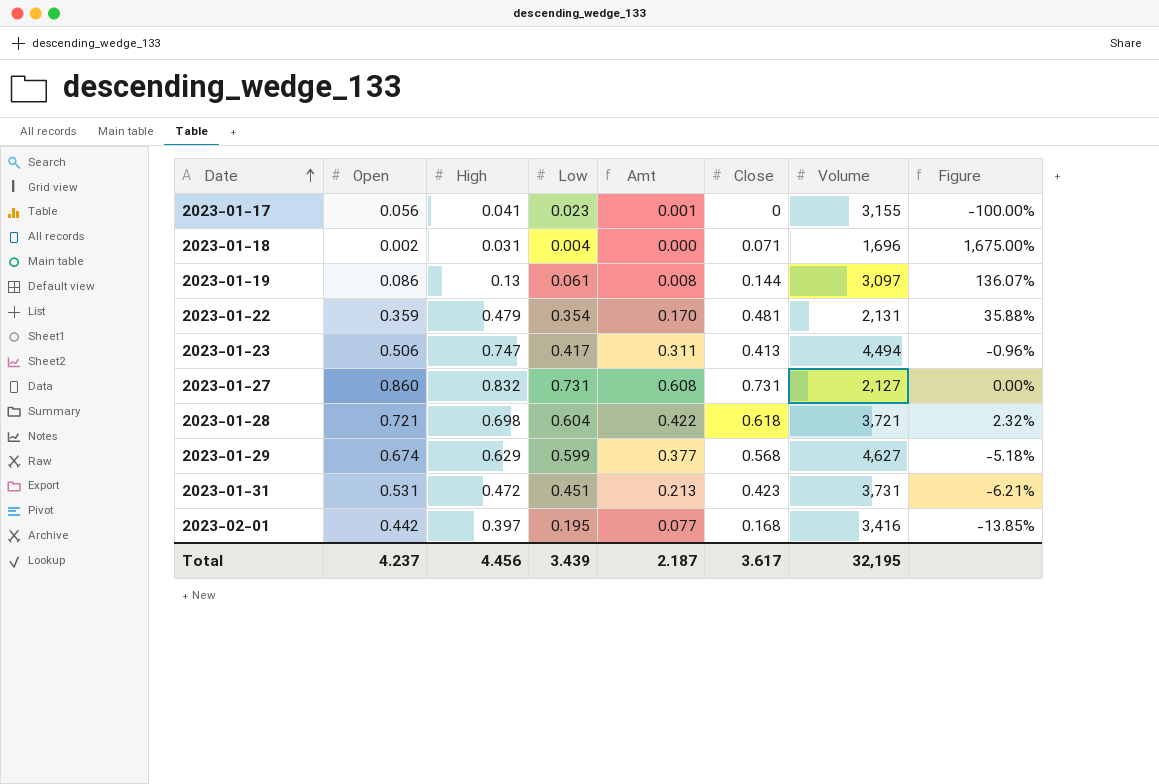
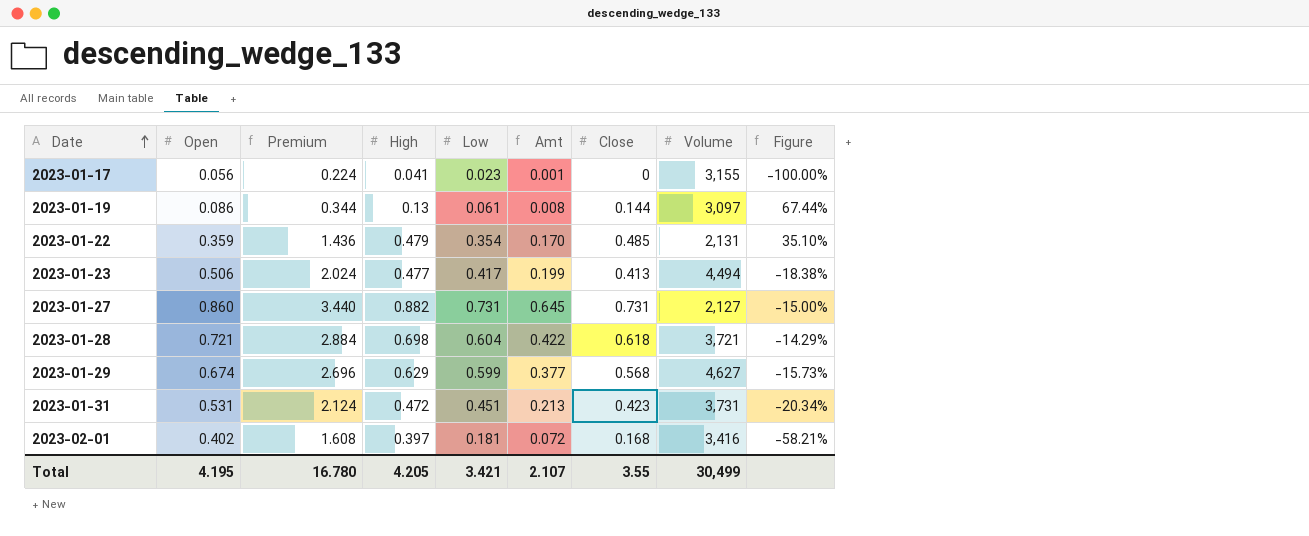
column Premium | formula: none -> [Open] * 4
column Figure | formula: ([Close] - [Low]) / [Low] -> ([Close] - [Open]) / [Open]
row 2023-01-18: 0.002 | 0.031 | 0.004 | 0.000 | 0.071 | 1,696 | 1,675.00% -> none
2023-01-22 | Close: 0.481 -> 0.485
2023-01-23 | High: 0.747 -> 0.477
2023-01-23 | Amt: 0.311 -> 0.199
2023-01-27 | High: 0.832 -> 0.882
2023-01-27 | Amt: 0.608 -> 0.645
2023-02-01 | Open: 0.442 -> 0.402
2023-02-01 | Low: 0.195 -> 0.181
2023-02-01 | Amt: 0.077 -> 0.072
Total | Open: 4.237 -> 4.195
Total | High: 4.456 -> 4.205
Total | Low: 3.439 -> 3.421
Total | Amt: 2.187 -> 2.107
Total | Close: 3.617 -> 3.55
Total | Volume: 32,195 -> 30,499

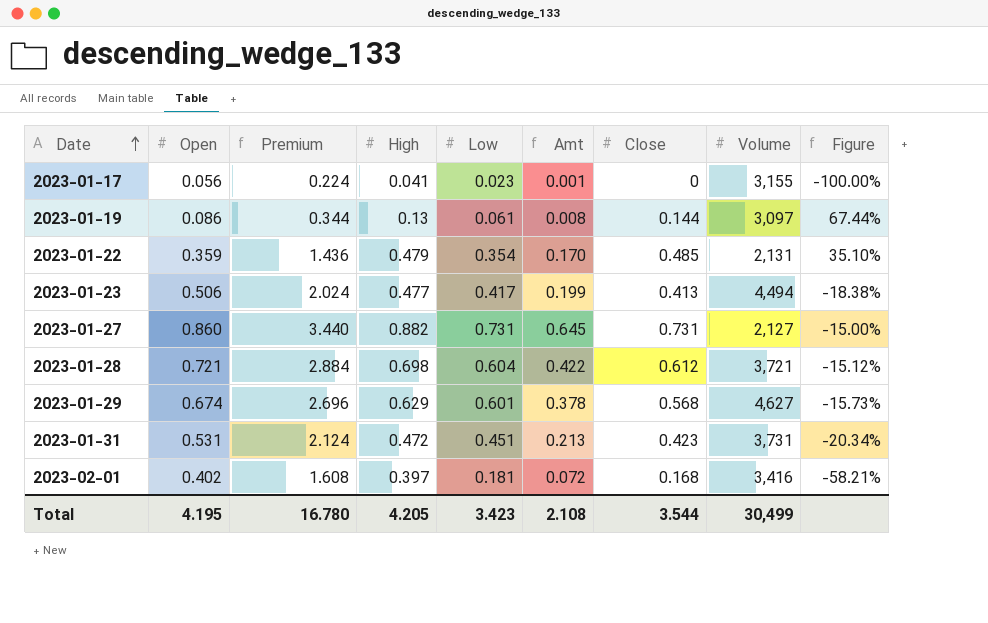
2023-01-28 | Close: 0.618 -> 0.612
2023-01-28 | Figure: -14.29% -> -15.12%
2023-01-29 | Low: 0.599 -> 0.601
2023-01-29 | Amt: 0.377 -> 0.378
Total | Low: 3.421 -> 3.423
Total | Amt: 2.107 -> 2.108
Total | Close: 3.55 -> 3.544

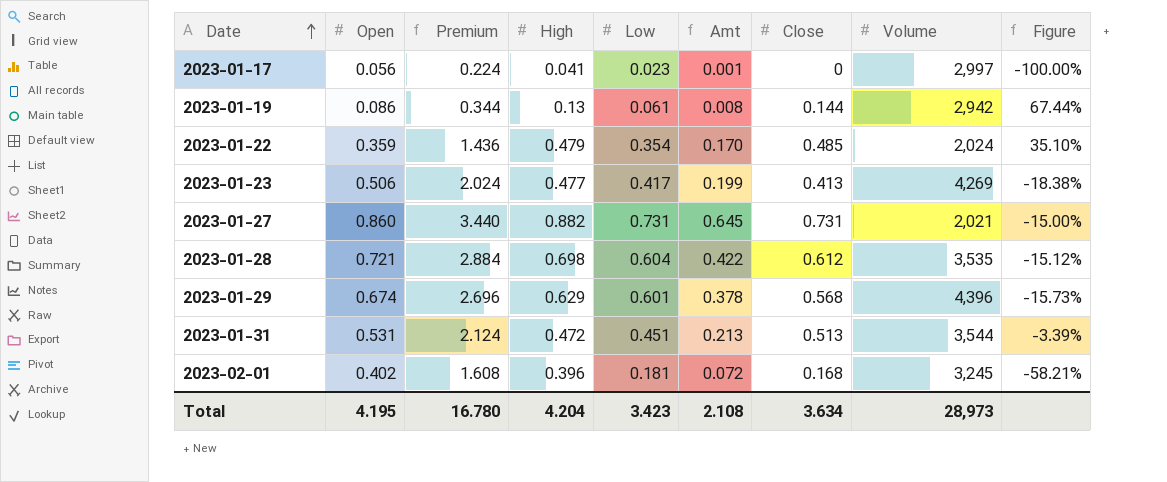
2023-01-17 | Volume: 3,155 -> 2,997
2023-01-19 | Volume: 3,097 -> 2,942
2023-01-22 | Volume: 2,131 -> 2,024
2023-01-23 | Volume: 4,494 -> 4,269
2023-01-27 | Volume: 2,127 -> 2,021
2023-01-28 | Volume: 3,721 -> 3,535
2023-01-29 | Volume: 4,627 -> 4,396
2023-01-31 | Close: 0.423 -> 0.513
2023-01-31 | Volume: 3,731 -> 3,544
2023-01-31 | Figure: -20.34% -> -3.39%
2023-02-01 | High: 0.397 -> 0.396
2023-02-01 | Volume: 3,416 -> 3,245
Total | High: 4.205 -> 4.204
Total | Close: 3.544 -> 3.634
Total | Volume: 30,499 -> 28,973

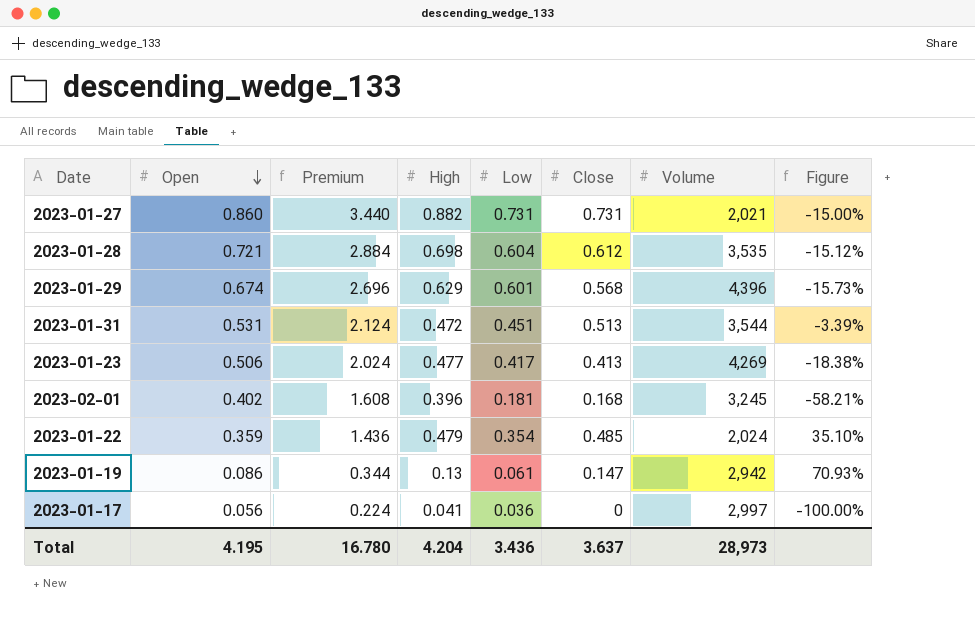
row order: Date ascending -> Open descending
column Amt | formula: [High] * [Low] -> none
2023-01-19 | Close: 0.144 -> 0.147
2023-01-19 | Figure: 67.44% -> 70.93%
2023-01-17 | Low: 0.023 -> 0.036
Total | Low: 3.423 -> 3.436
Total | Close: 3.634 -> 3.637

